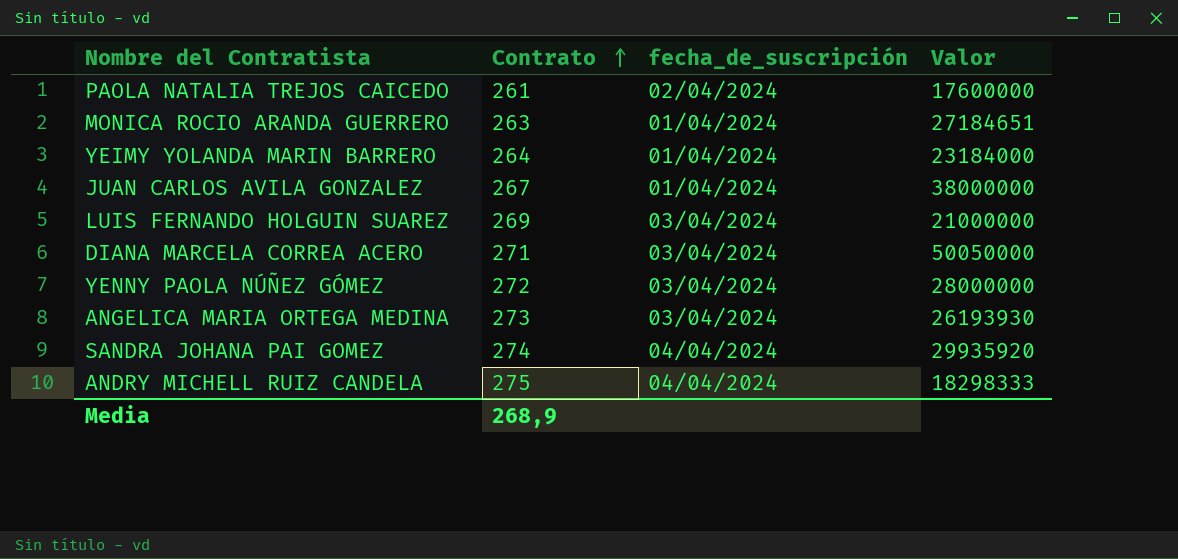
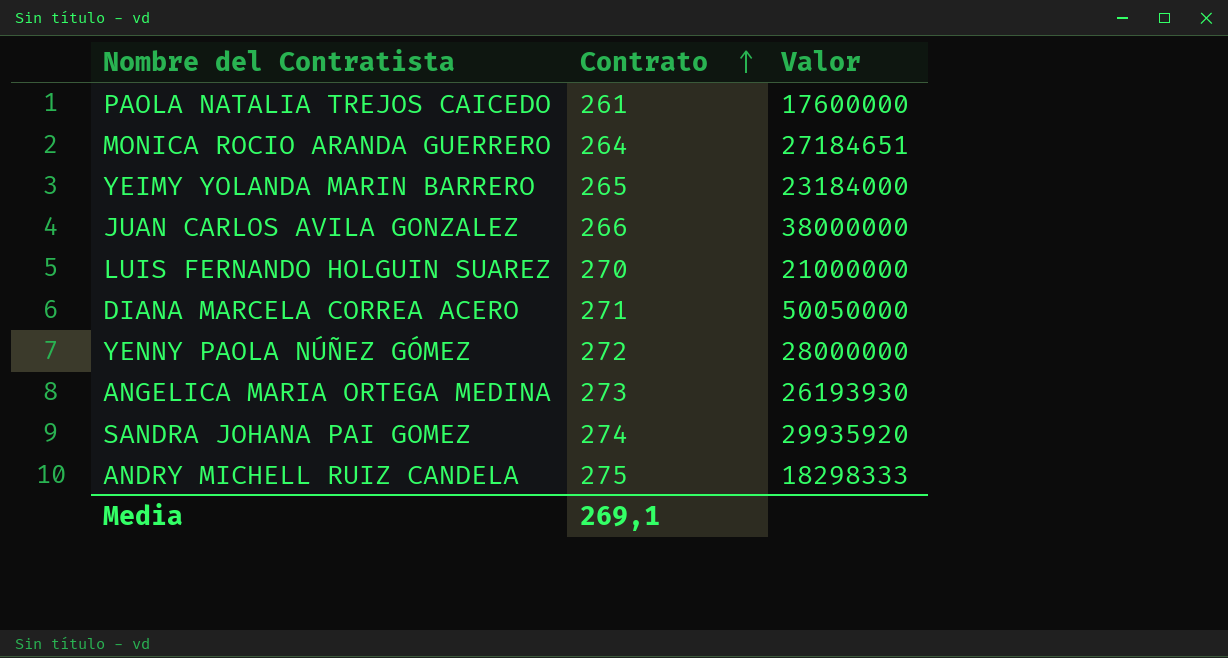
column fecha_de_suscripción | position: 3 -> none
MONICA ROCIO ARANDA GUERRERO | Contrato: 263 -> 264
YEIMY YOLANDA MARIN BARRERO | Contrato: 264 -> 265
JUAN CARLOS AVILA GONZALEZ | Contrato: 267 -> 266
LUIS FERNANDO HOLGUIN SUAREZ | Contrato: 269 -> 270
Media | Contrato: 268,9 -> 269,1

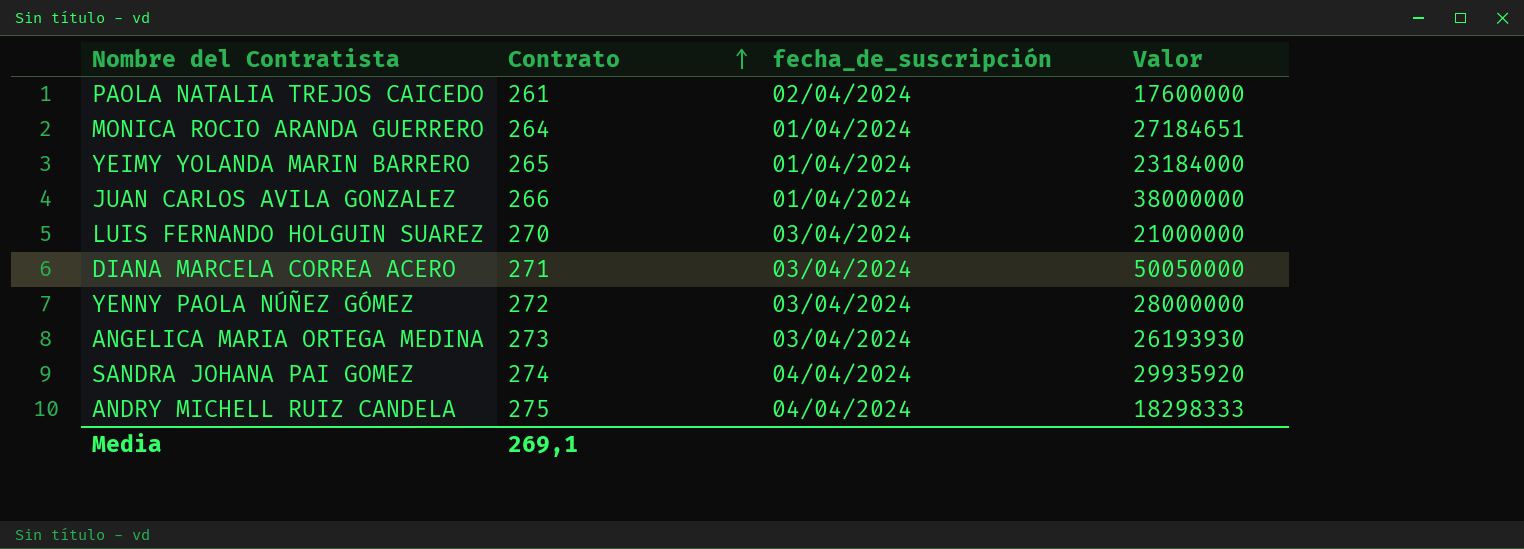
column fecha_de_suscripción | position: none -> 3

